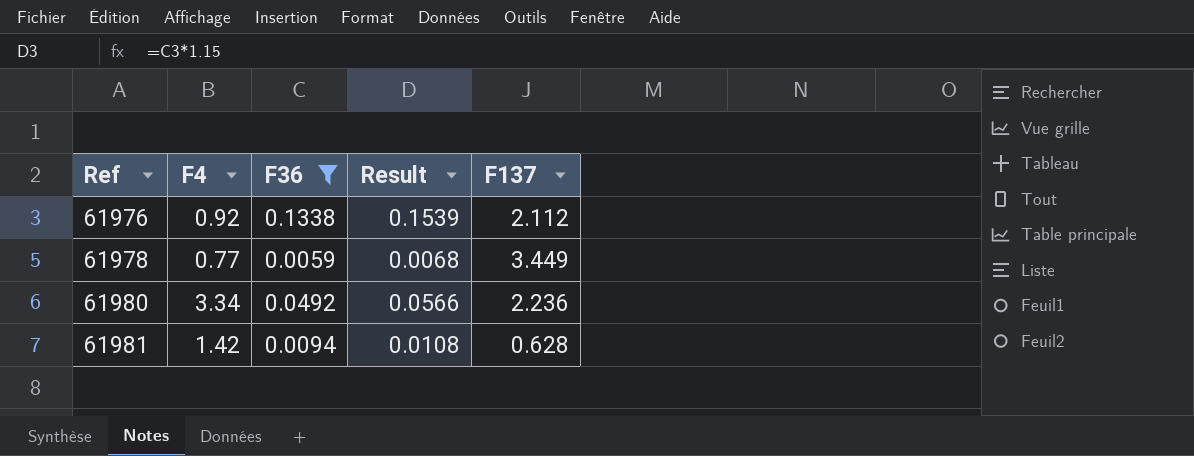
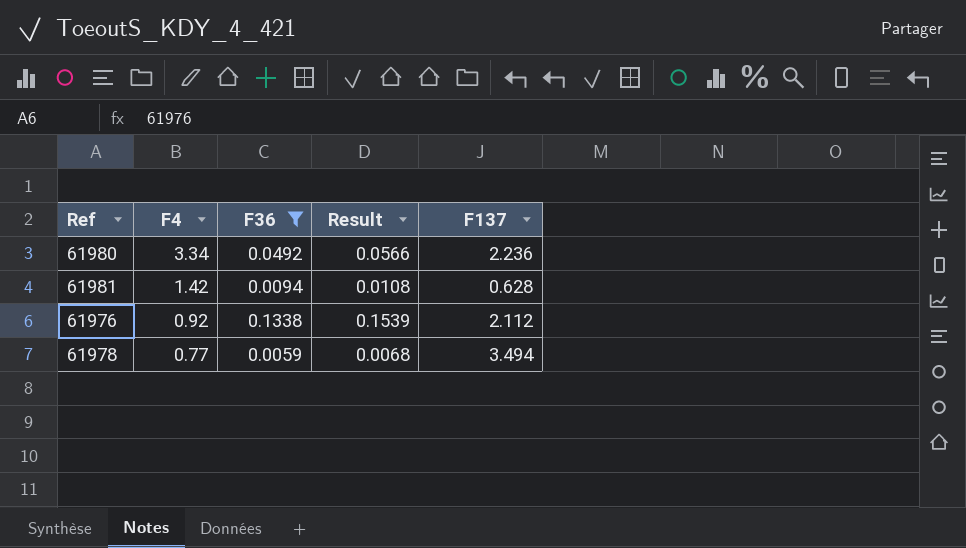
row order: Ref ascending -> F4 descending
61978 | F137: 3.449 -> 3.494

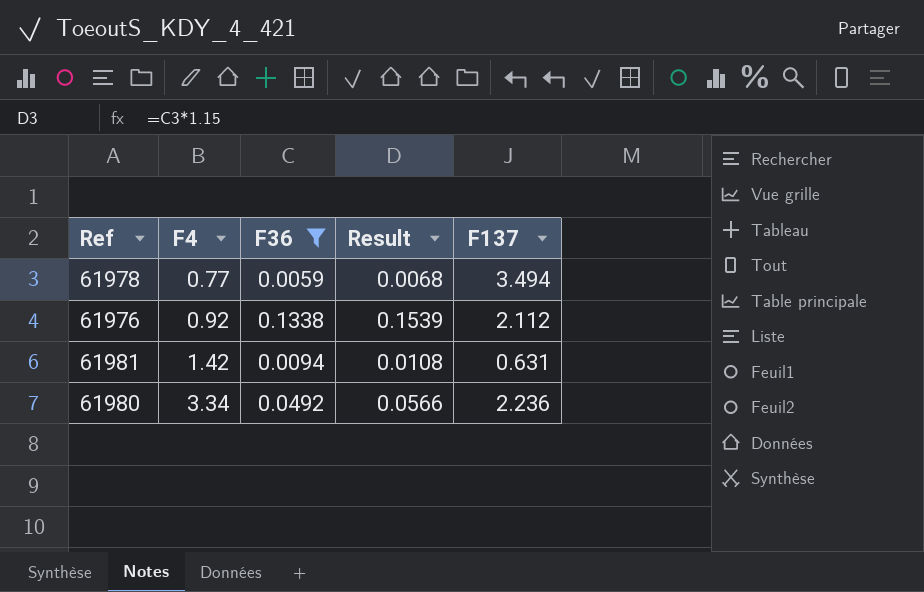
row order: F4 descending -> F4 ascending
61981 | F137: 0.628 -> 0.631

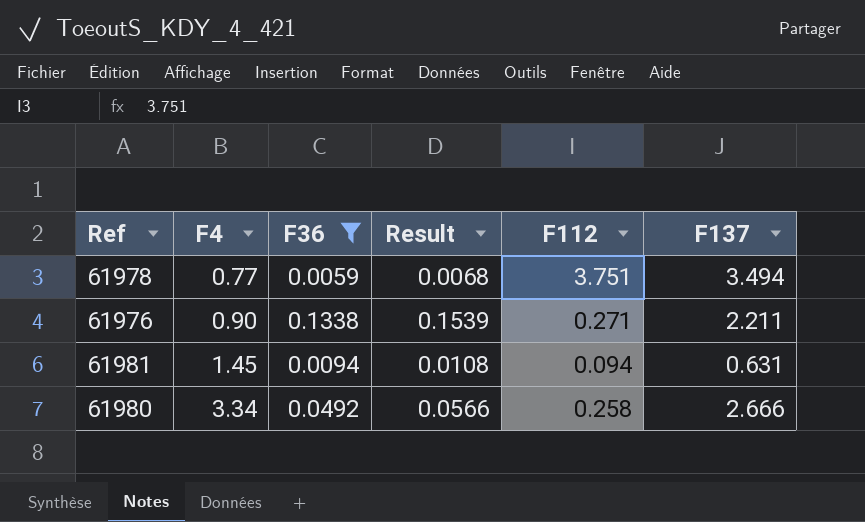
column F112 | position: none -> 5
61976 | F4: 0.92 -> 0.90
61976 | F137: 2.112 -> 2.211
61981 | F4: 1.42 -> 1.45
61980 | F137: 2.236 -> 2.666

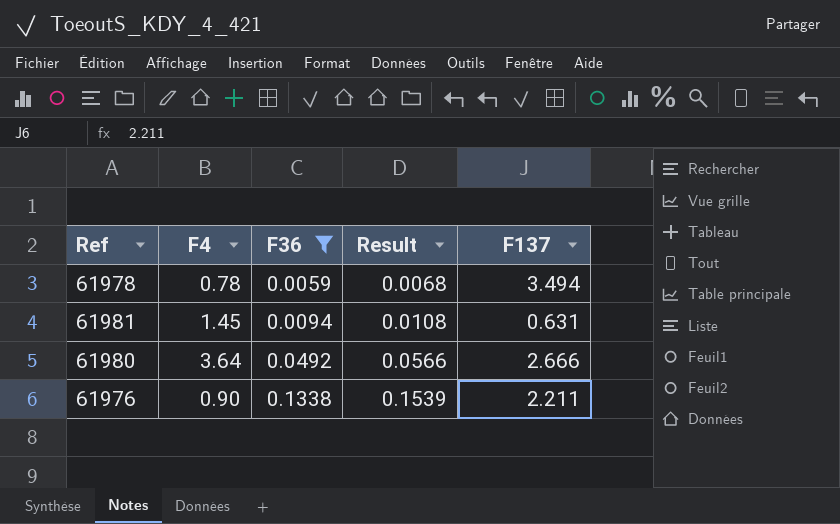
row order: F4 ascending -> F36 ascending
column F112 | position: 5 -> none
61978 | F4: 0.77 -> 0.78
61980 | F4: 3.34 -> 3.64

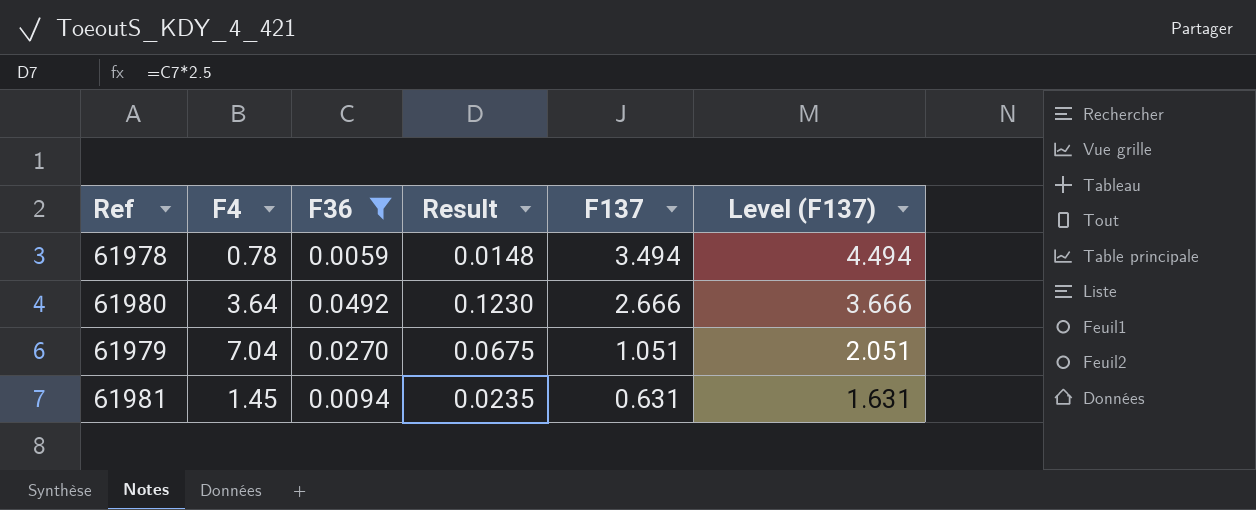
row order: F36 ascending -> F137 descending
column Result | formula: [F36] * 1.15 -> [F36] * 2.5
column Level (F137) | formula: none -> [F137] + 1
row 61976: 0.90 | 0.1338 | 0.1539 | 2.211 -> none
row 61979: none -> 7.04 | 0.0270 | 0.0675 | 1.051 | 2.051

